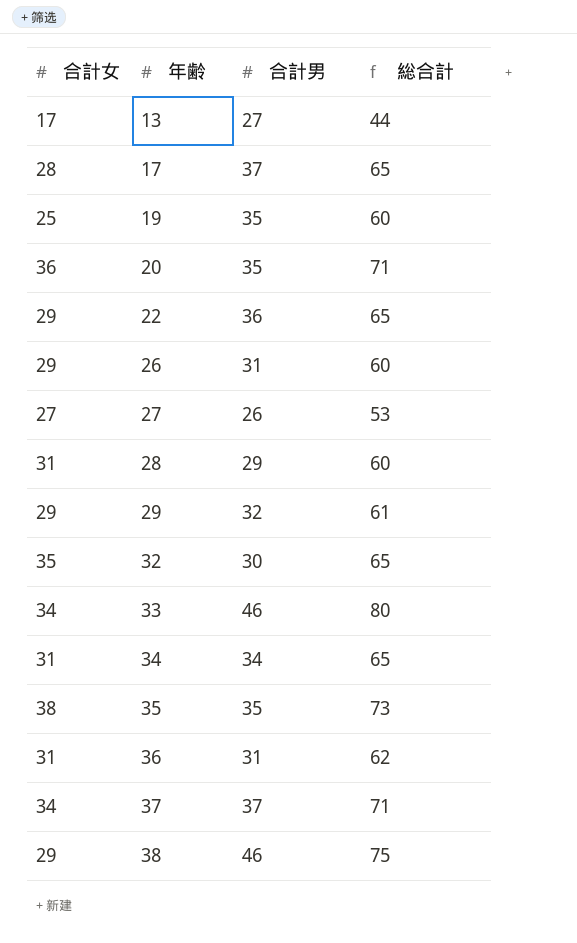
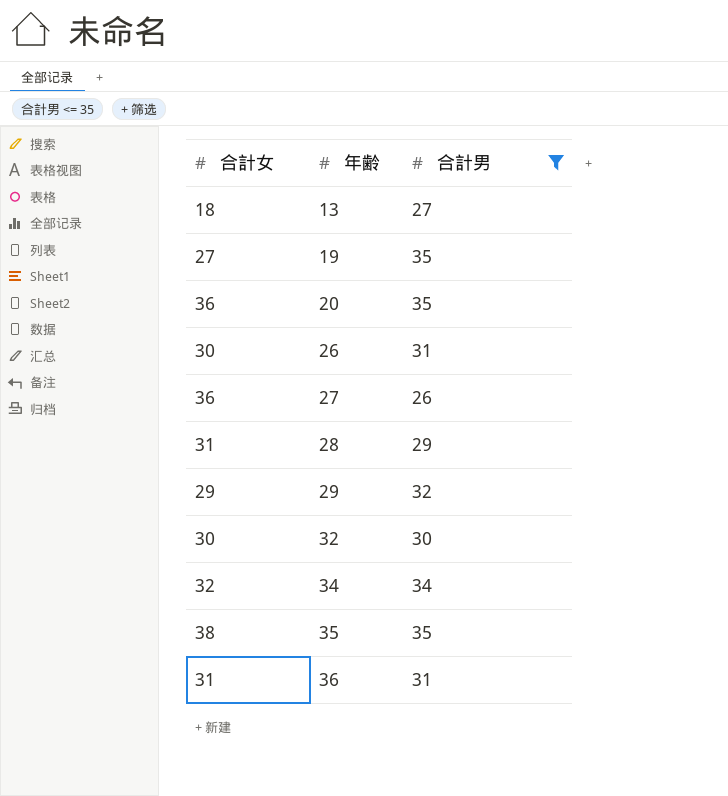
filter: none -> 合計男 <= 35
column 総合計 | formula: [合計女] + [合計男] -> none
13 | 合計女: 17 -> 18
19 | 合計女: 25 -> 27
26 | 合計女: 29 -> 30
27 | 合計女: 27 -> 36
32 | 合計女: 35 -> 30
34 | 合計女: 31 -> 32

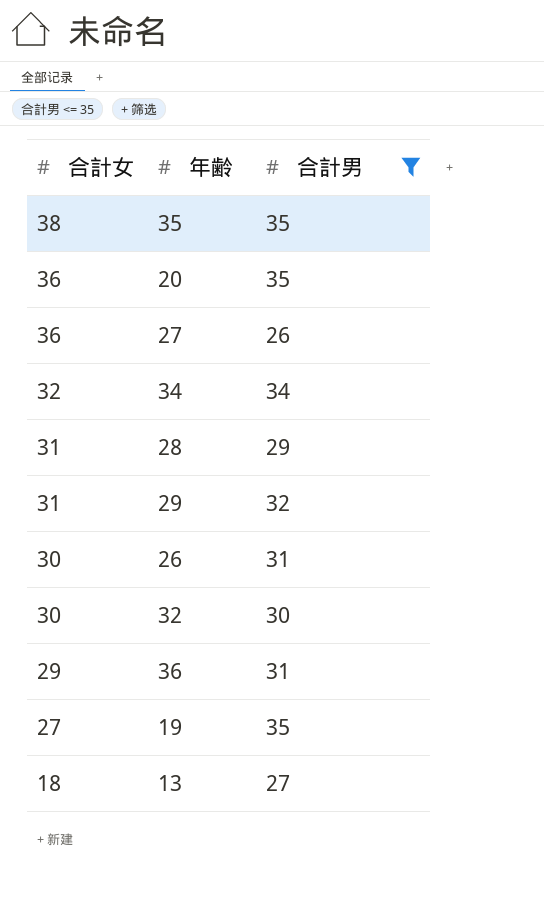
row order: 年齢 ascending -> 合計女 descending
29 | 合計女: 29 -> 31
36 | 合計女: 31 -> 29

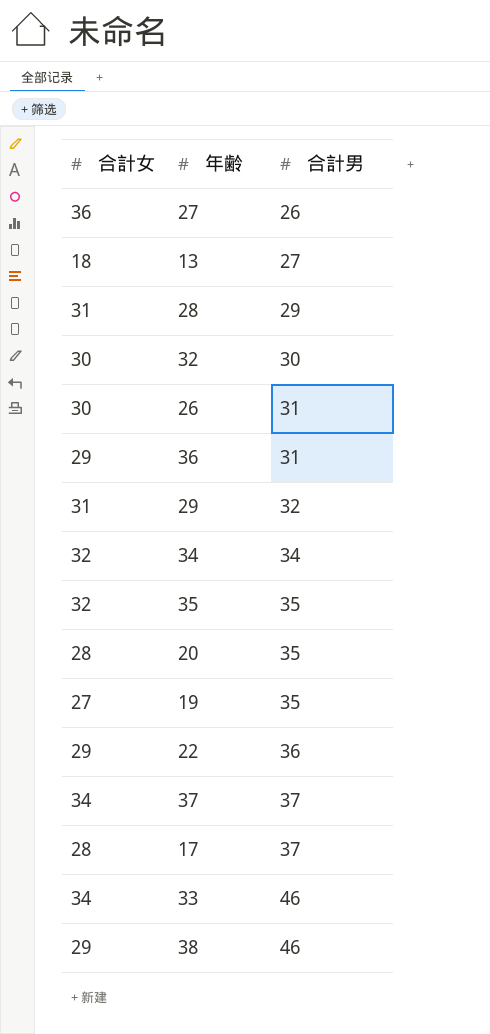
filter: 合計男 <= 35 -> none
row order: 合計女 descending -> 合計男 ascending
35 | 合計女: 38 -> 32
20 | 合計女: 36 -> 28

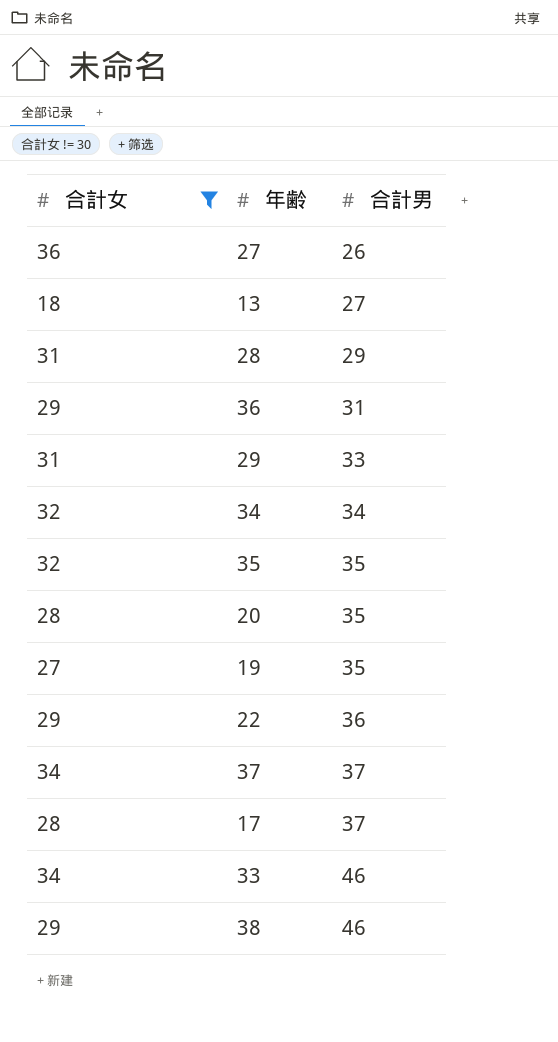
filter: none -> 合計女 != 30
29 | 合計男: 32 -> 33

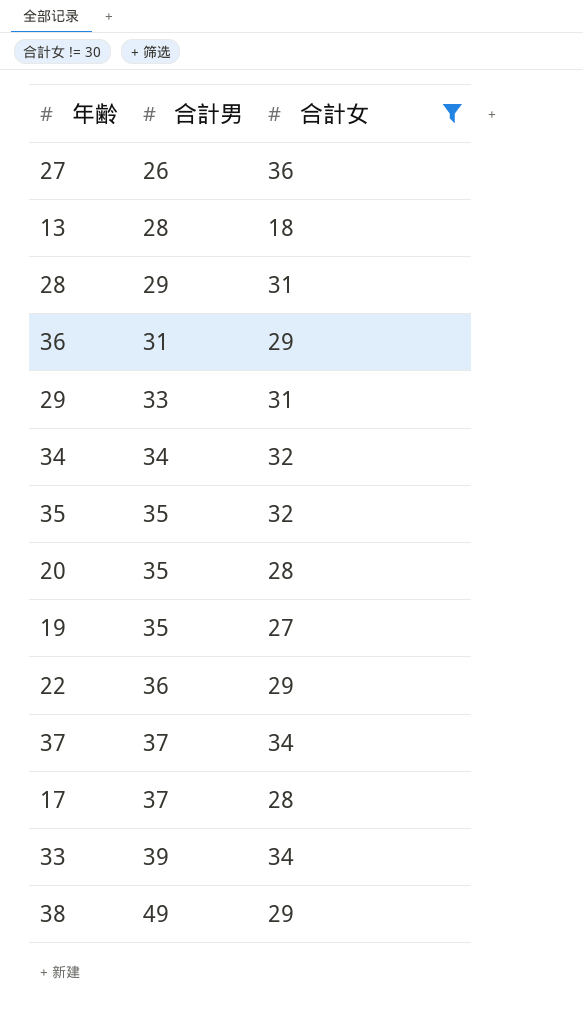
column 合計女 | position: 1 -> 3
13 | 合計男: 27 -> 28
33 | 合計男: 46 -> 39
38 | 合計男: 46 -> 49

